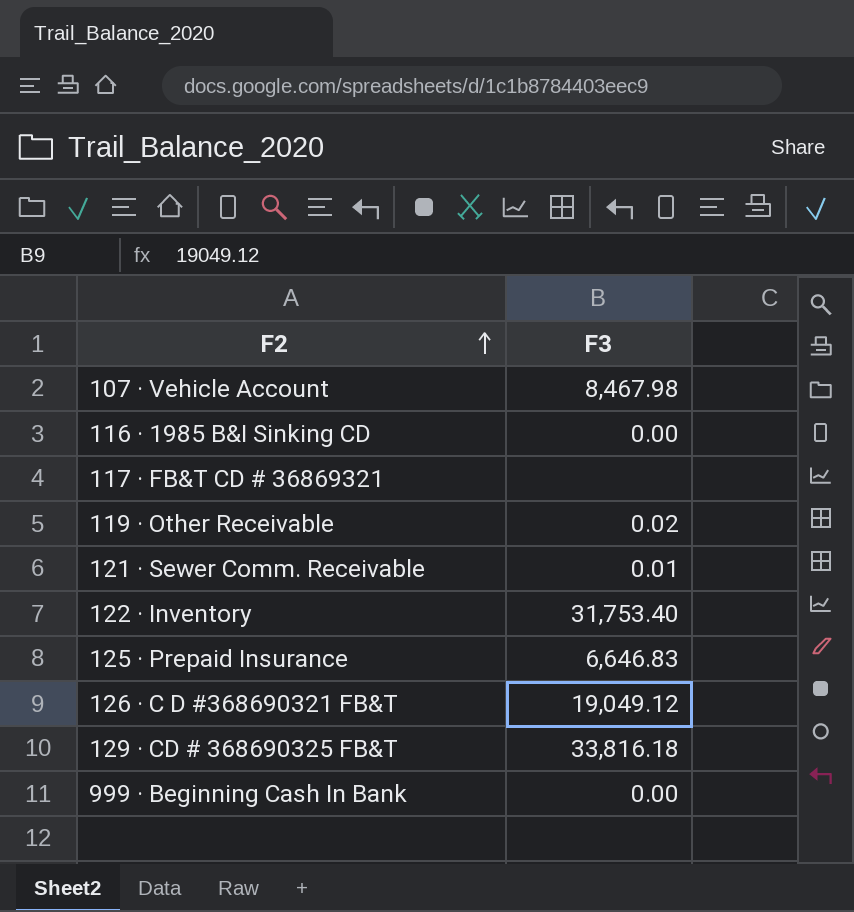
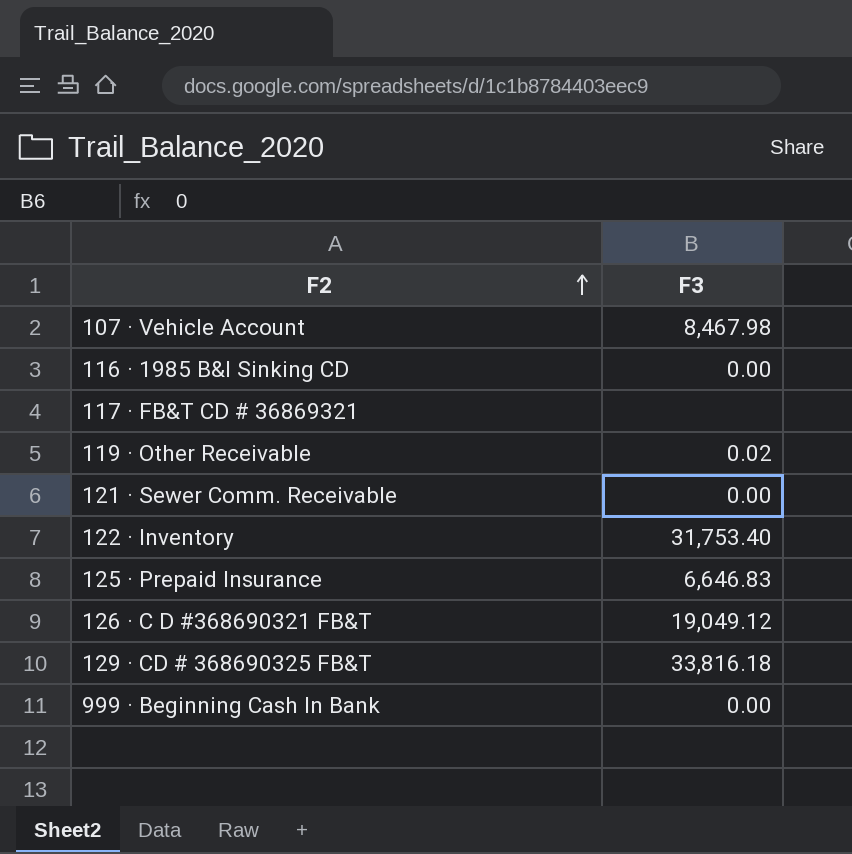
121 · Sewer Comm. Receivable | F3: 0.01 -> 0.00

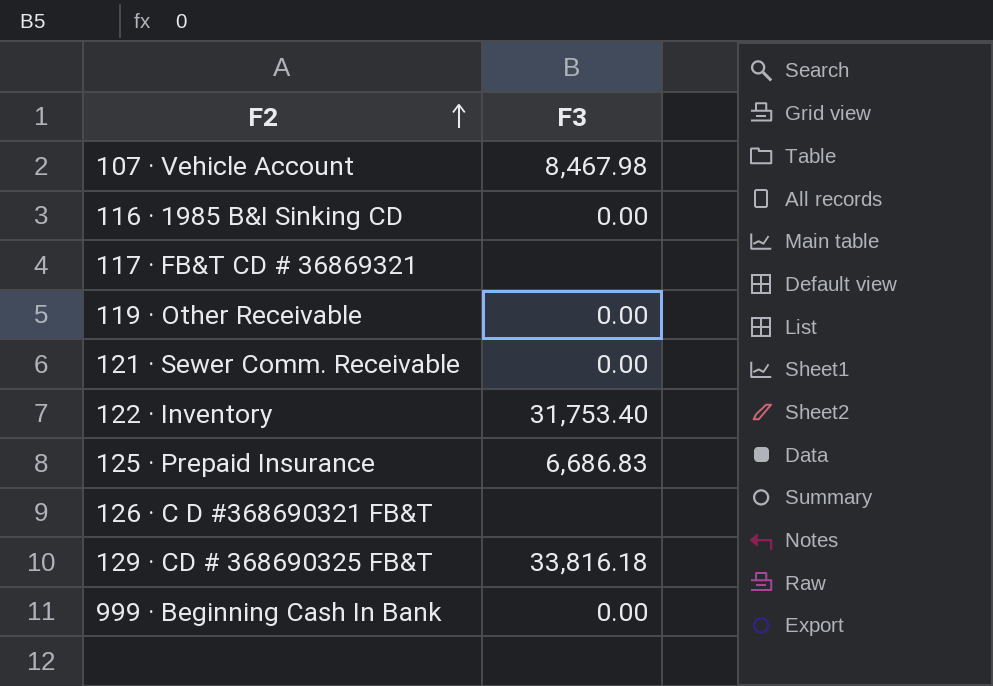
119 · Other Receivable | F3: 0.02 -> 0.00
125 · Prepaid Insurance | F3: 6,646.83 -> 6,686.83
126 · C D #368690321 FB&T | F3: 19,049.12 -> none

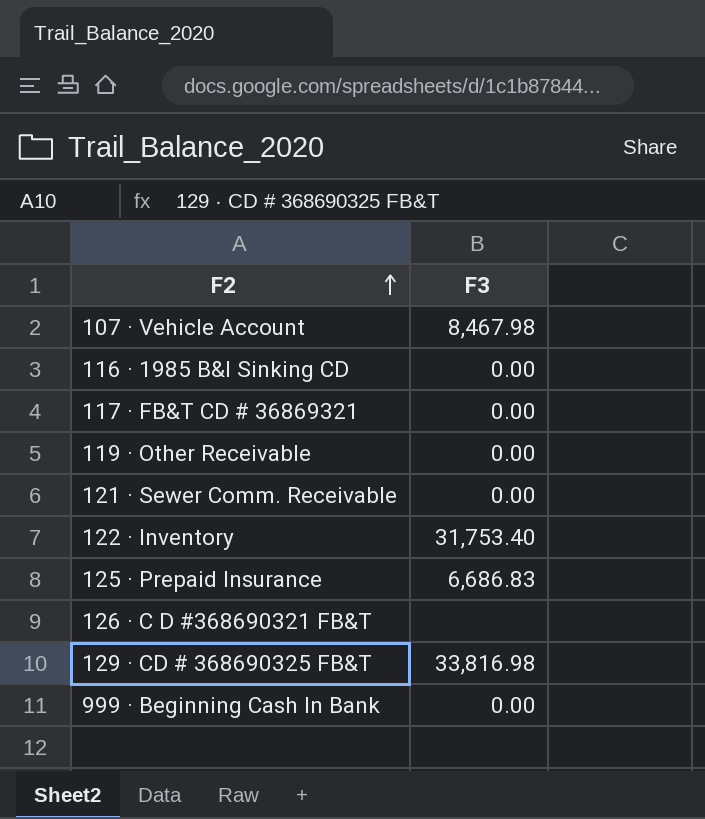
117 · FB&T CD # 36869321 | F3: none -> 0.00
129 · CD # 368690325 FB&T | F3: 33,816.18 -> 33,816.98

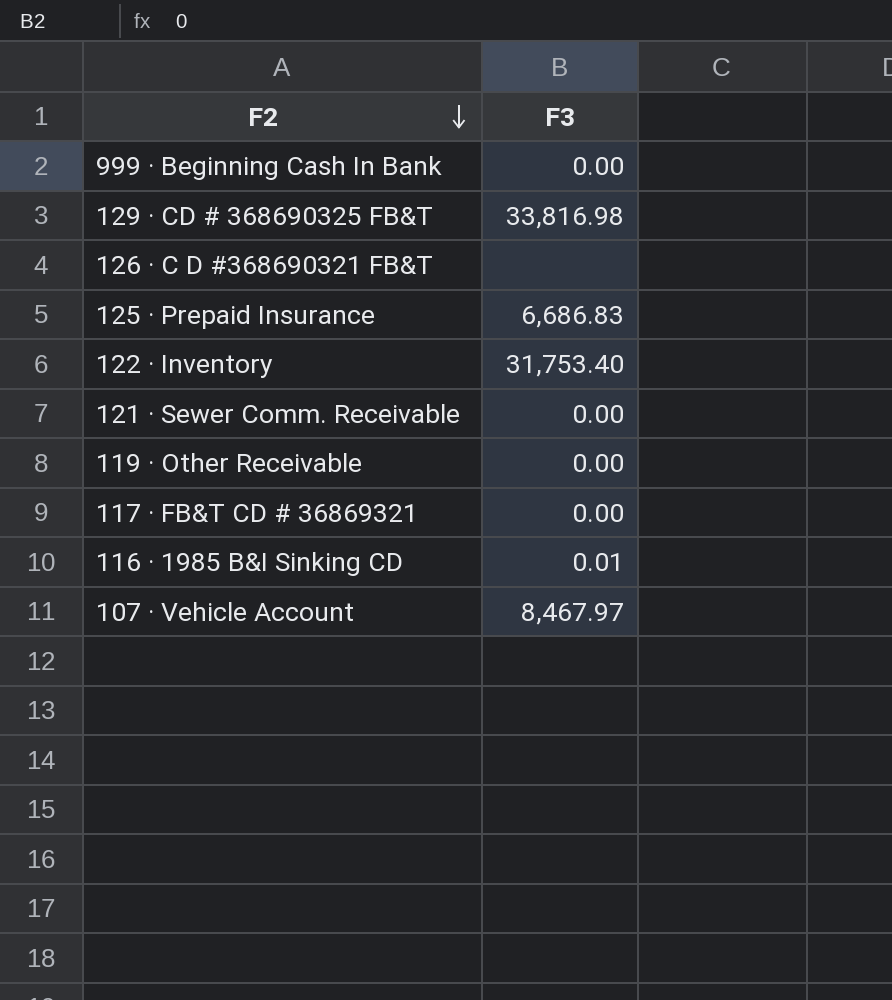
row order: F2 ascending -> F2 descending
116 · 1985 B&I Sinking CD | F3: 0.00 -> 0.01
107 · Vehicle Account | F3: 8,467.98 -> 8,467.97

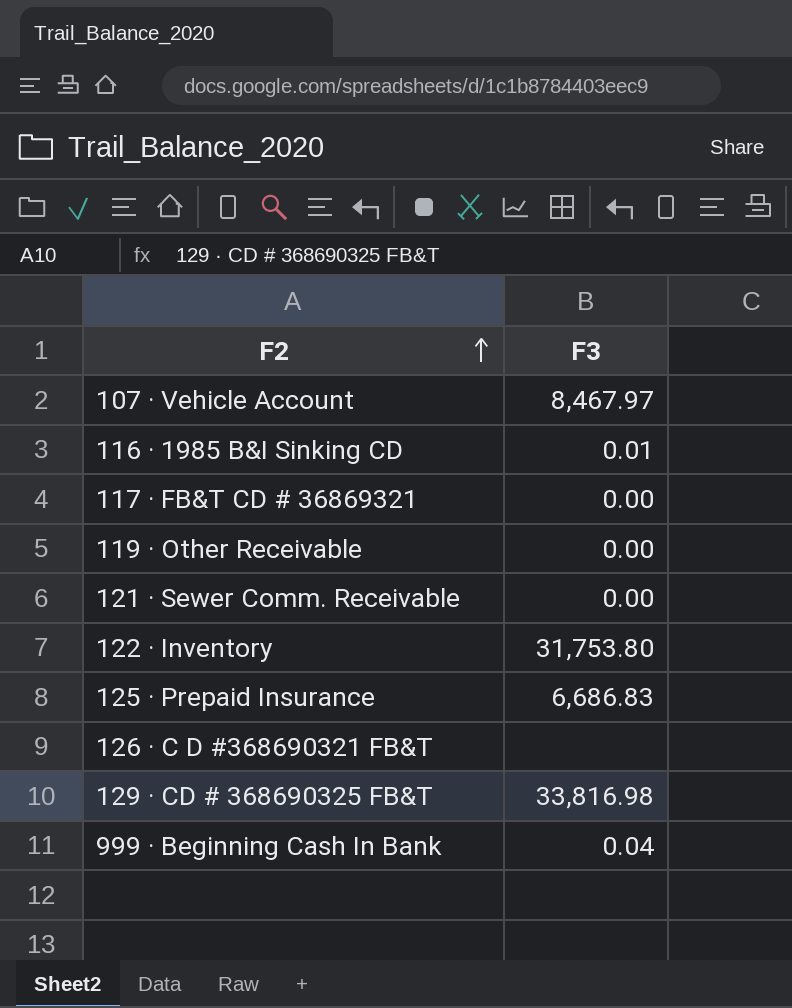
row order: F2 descending -> F2 ascending
122 · Inventory | F3: 31,753.40 -> 31,753.80
999 · Beginning Cash In Bank | F3: 0.00 -> 0.04

